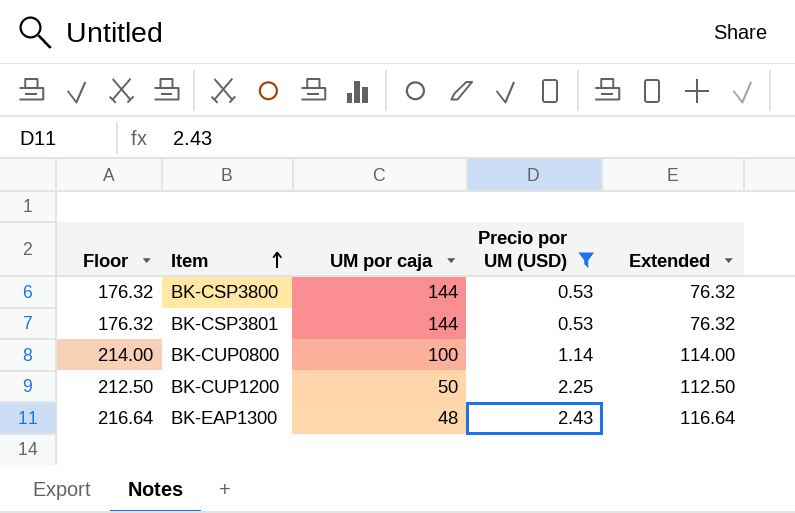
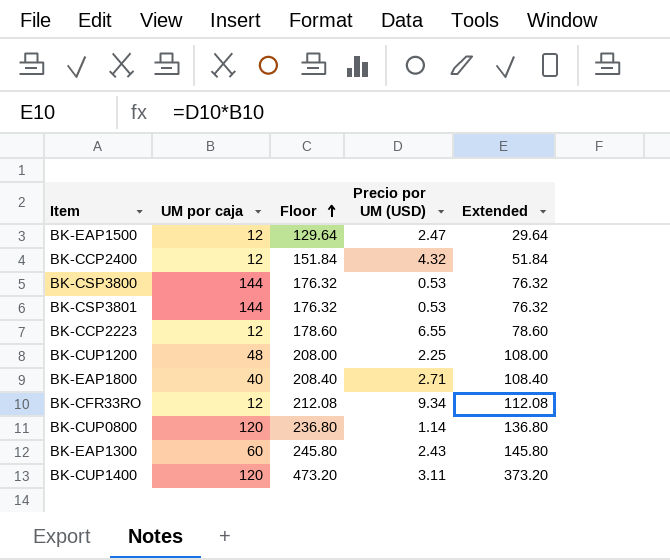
filter: Precio por UM (USD) <= 2.43 -> none
row order: Item ascending -> Floor ascending
column Floor | position: 1 -> 3
BK-CUP1200 | UM por caja: 50 -> 48
BK-CUP1200 | Floor: 212.50 -> 208.00
BK-CUP1200 | Extended: 112.50 -> 108.00
BK-CUP0800 | UM por caja: 100 -> 120
BK-CUP0800 | Floor: 214.00 -> 236.80
BK-CUP0800 | Extended: 114.00 -> 136.80
BK-EAP1300 | UM por caja: 48 -> 60
BK-EAP1300 | Floor: 216.64 -> 245.80
BK-EAP1300 | Extended: 116.64 -> 145.80

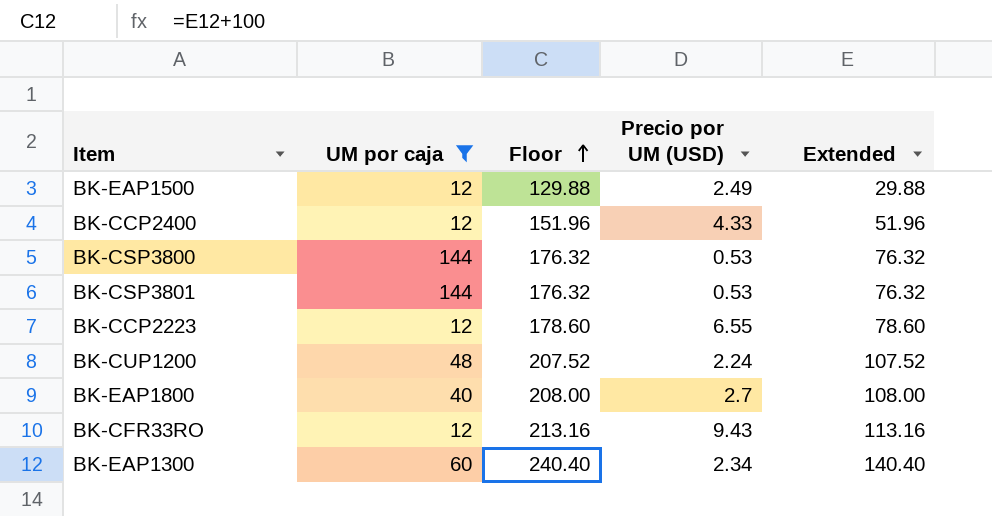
filter: none -> UM por caja != 120
BK-EAP1500 | Floor: 129.64 -> 129.88
BK-EAP1500 | Precio por UM (USD): 2.47 -> 2.49
BK-EAP1500 | Extended: 29.64 -> 29.88
BK-CCP2400 | Floor: 151.84 -> 151.96
BK-CCP2400 | Precio por UM (USD): 4.32 -> 4.33
BK-CCP2400 | Extended: 51.84 -> 51.96
BK-CUP1200 | Floor: 208.00 -> 207.52
BK-CUP1200 | Precio por UM (USD): 2.25 -> 2.24
BK-CUP1200 | Extended: 108.00 -> 107.52
BK-EAP1800 | Floor: 208.40 -> 208.00
BK-EAP1800 | Precio por UM (USD): 2.71 -> 2.7
BK-EAP1800 | Extended: 108.40 -> 108.00
BK-CFR33RO | Floor: 212.08 -> 213.16
BK-CFR33RO | Precio por UM (USD): 9.34 -> 9.43
BK-CFR33RO | Extended: 112.08 -> 113.16
BK-EAP1300 | Floor: 245.80 -> 240.40
BK-EAP1300 | Precio por UM (USD): 2.43 -> 2.34
BK-EAP1300 | Extended: 145.80 -> 140.40

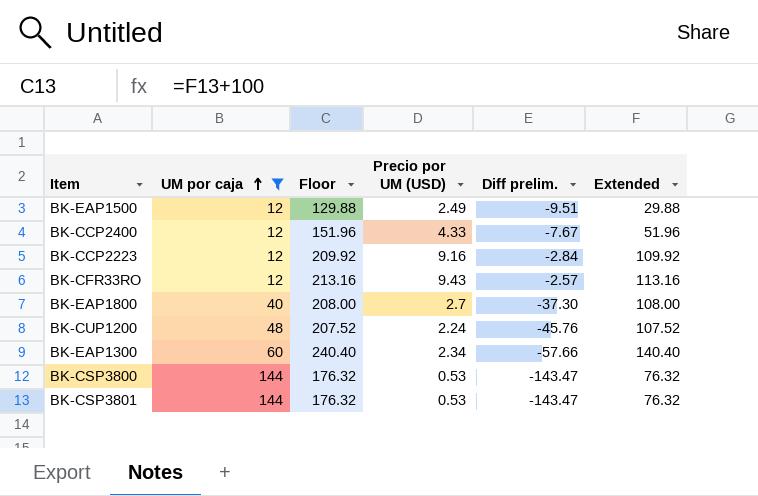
row order: Floor ascending -> UM por caja ascending
column Diff prelim. | formula: none -> [Precio por UM (USD)] - [UM por caja]
BK-CCP2223 | Floor: 178.60 -> 209.92
BK-CCP2223 | Precio por UM (USD): 6.55 -> 9.16
BK-CCP2223 | Extended: 78.60 -> 109.92

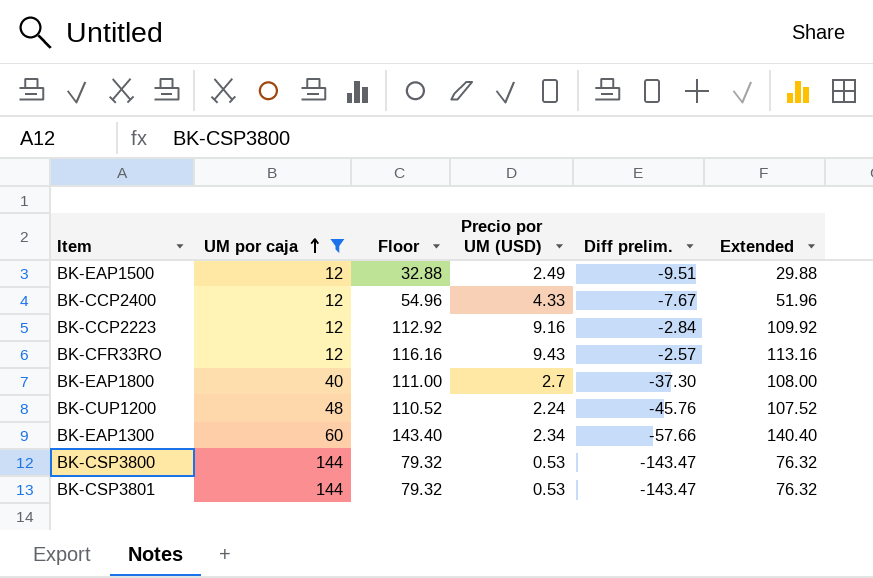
column Floor | formula: [Extended] + 100 -> [Extended] + 3

